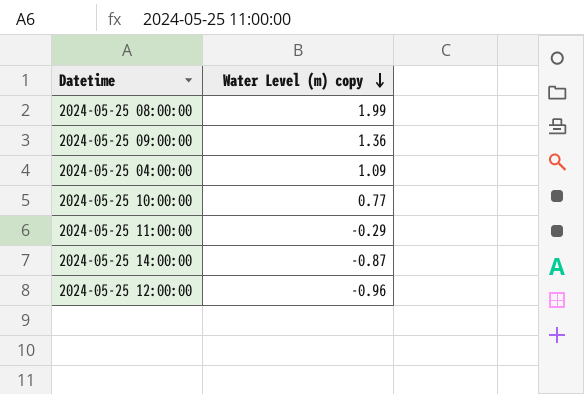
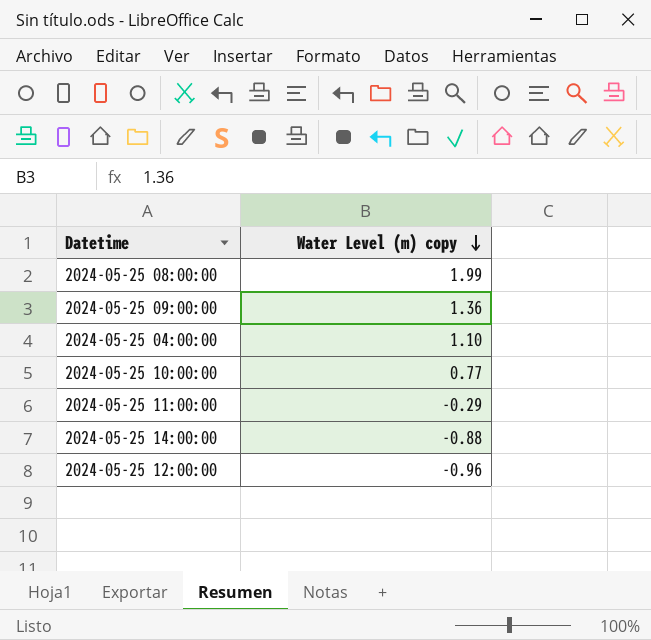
2024-05-25 04:00:00 | Water Level (m) copy: 1.09 -> 1.10
2024-05-25 14:00:00 | Water Level (m) copy: -0.87 -> -0.88

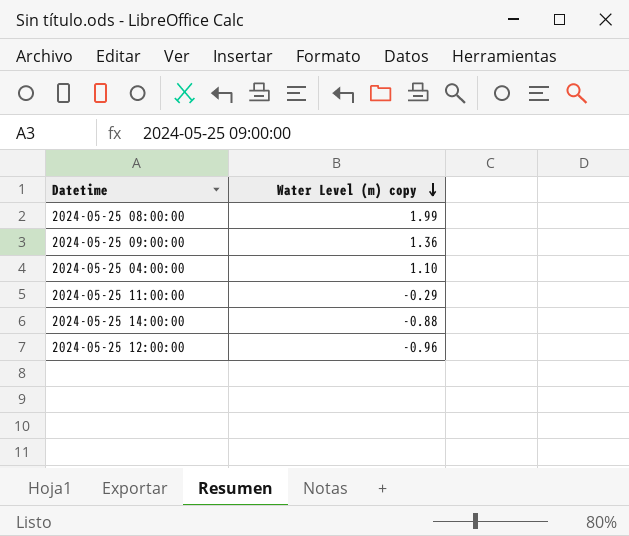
row 2024-05-25 10:00:00: 0.77 -> none

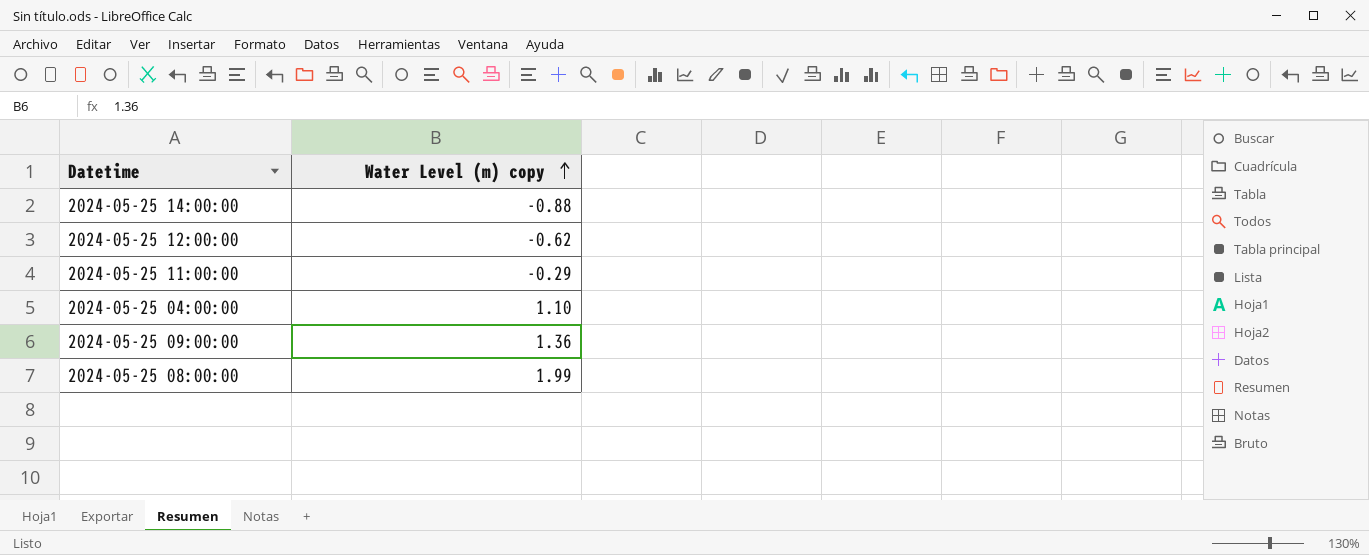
row order: Water Level (m) copy descending -> Water Level (m) copy ascending
2024-05-25 12:00:00 | Water Level (m) copy: -0.96 -> -0.62

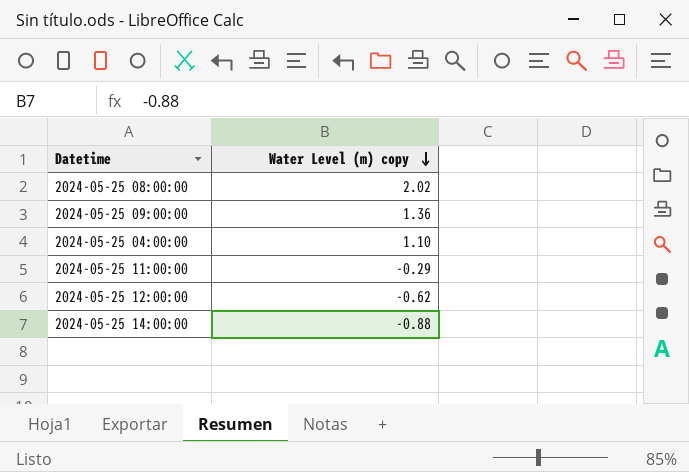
row order: Water Level (m) copy ascending -> Water Level (m) copy descending
2024-05-25 08:00:00 | Water Level (m) copy: 1.99 -> 2.02

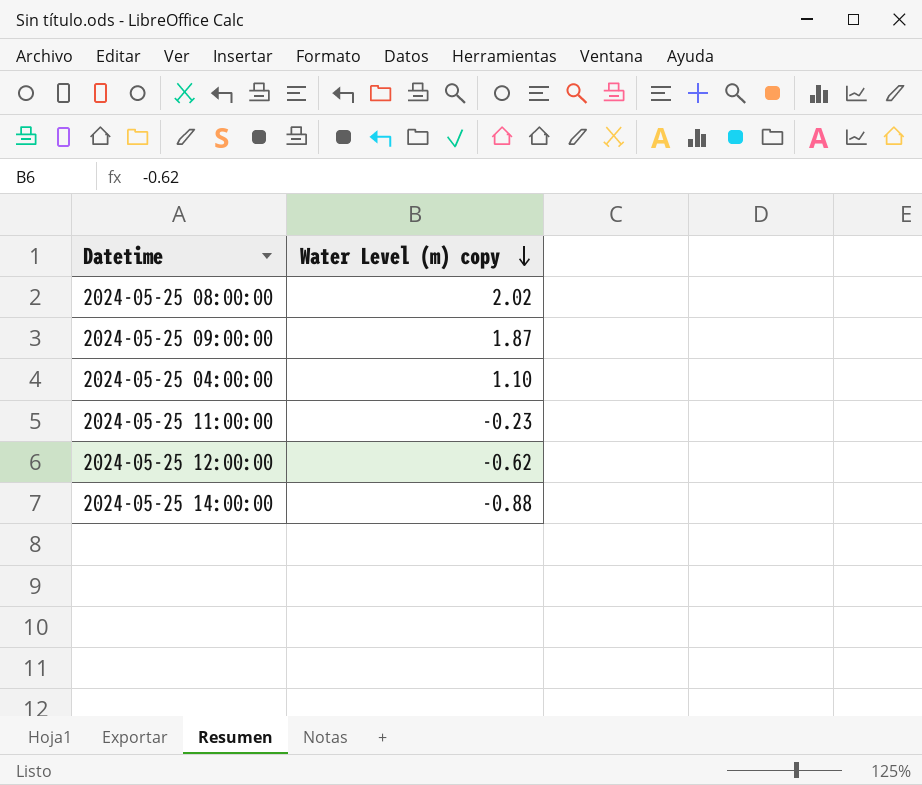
2024-05-25 09:00:00 | Water Level (m) copy: 1.36 -> 1.87
2024-05-25 11:00:00 | Water Level (m) copy: -0.29 -> -0.23

